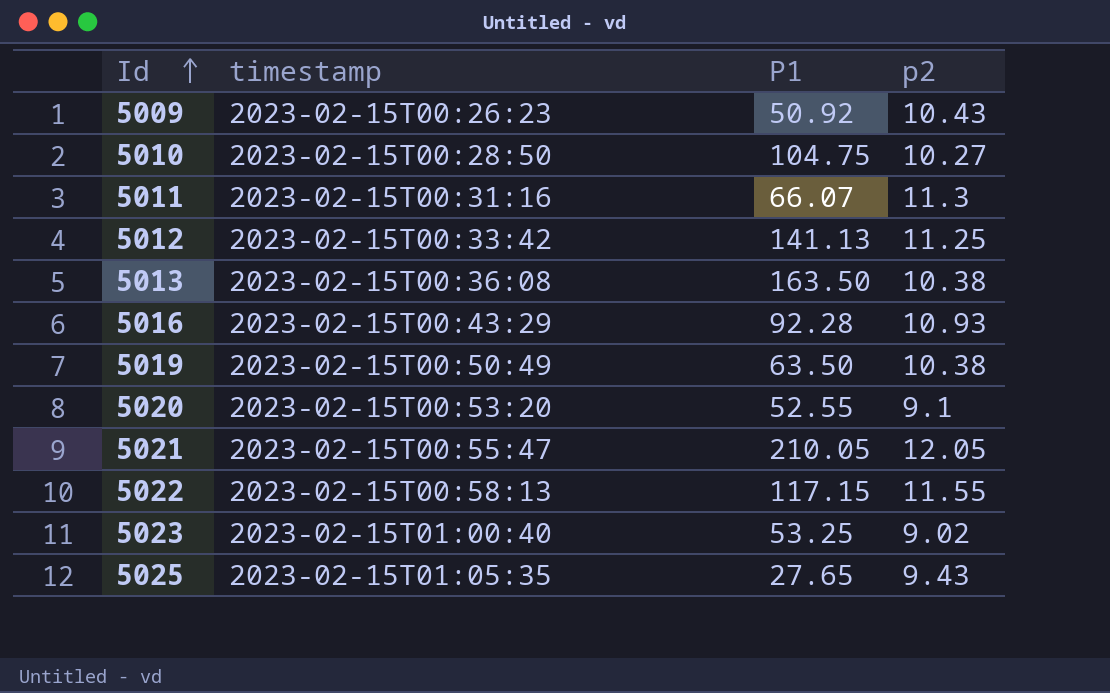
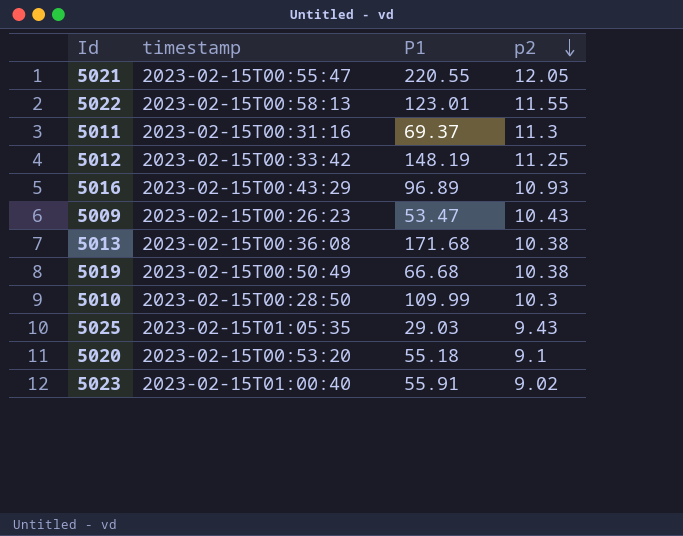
row order: Id ascending -> p2 descending
5021 | P1: 210.05 -> 220.55
5022 | P1: 117.15 -> 123.01
5011 | P1: 66.07 -> 69.37
5012 | P1: 141.13 -> 148.19
5016 | P1: 92.28 -> 96.89
5009 | P1: 50.92 -> 53.47
5013 | P1: 163.50 -> 171.68
5019 | P1: 63.50 -> 66.68
5010 | P1: 104.75 -> 109.99
5010 | p2: 10.27 -> 10.3
5025 | P1: 27.65 -> 29.03
5020 | P1: 52.55 -> 55.18
5023 | P1: 53.25 -> 55.91

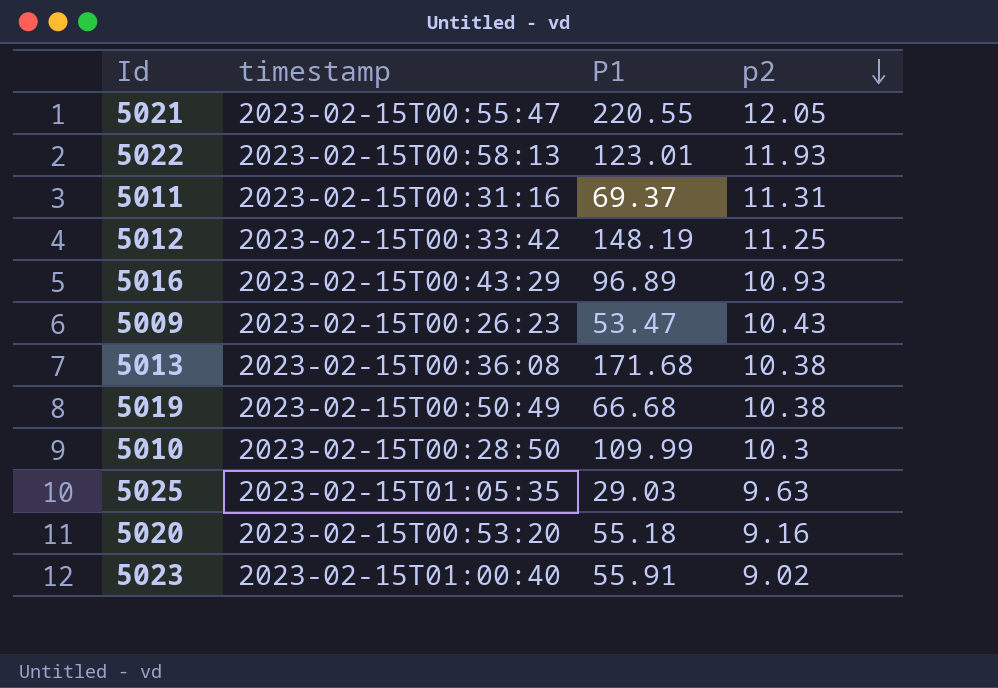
5022 | p2: 11.55 -> 11.93
5011 | p2: 11.3 -> 11.31
5025 | p2: 9.43 -> 9.63
5020 | p2: 9.1 -> 9.16

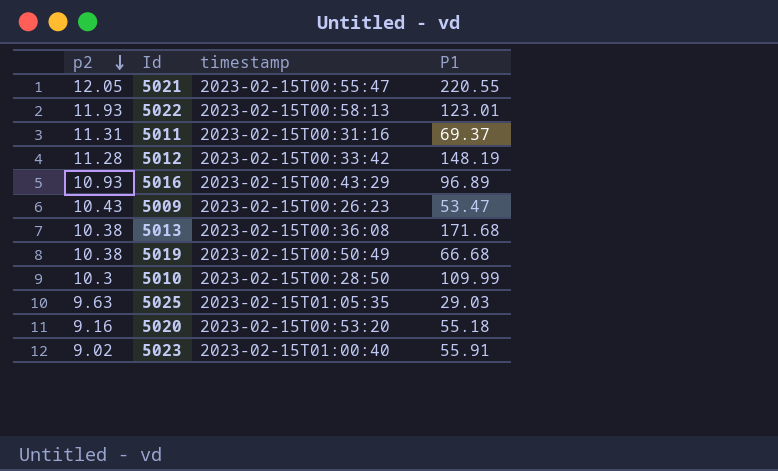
column p2 | position: 4 -> 1
5012 | p2: 11.25 -> 11.28

